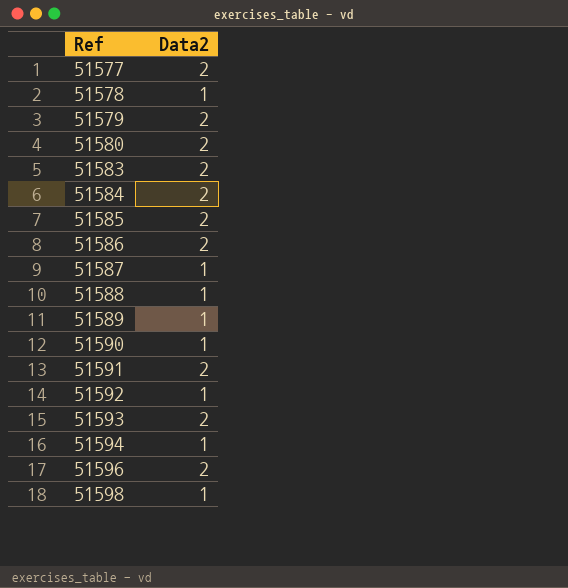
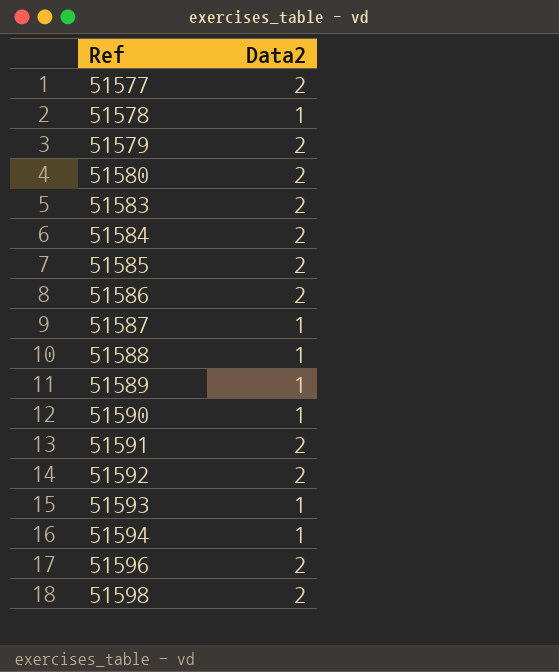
51592 | Data2: 1 -> 2
51593 | Data2: 2 -> 1
51598 | Data2: 1 -> 2

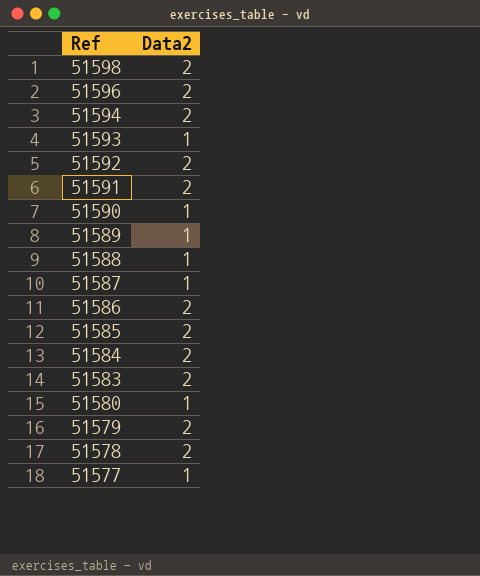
row order: Ref ascending -> Ref descending
51594 | Data2: 1 -> 2
51580 | Data2: 2 -> 1
51578 | Data2: 1 -> 2
51577 | Data2: 2 -> 1

